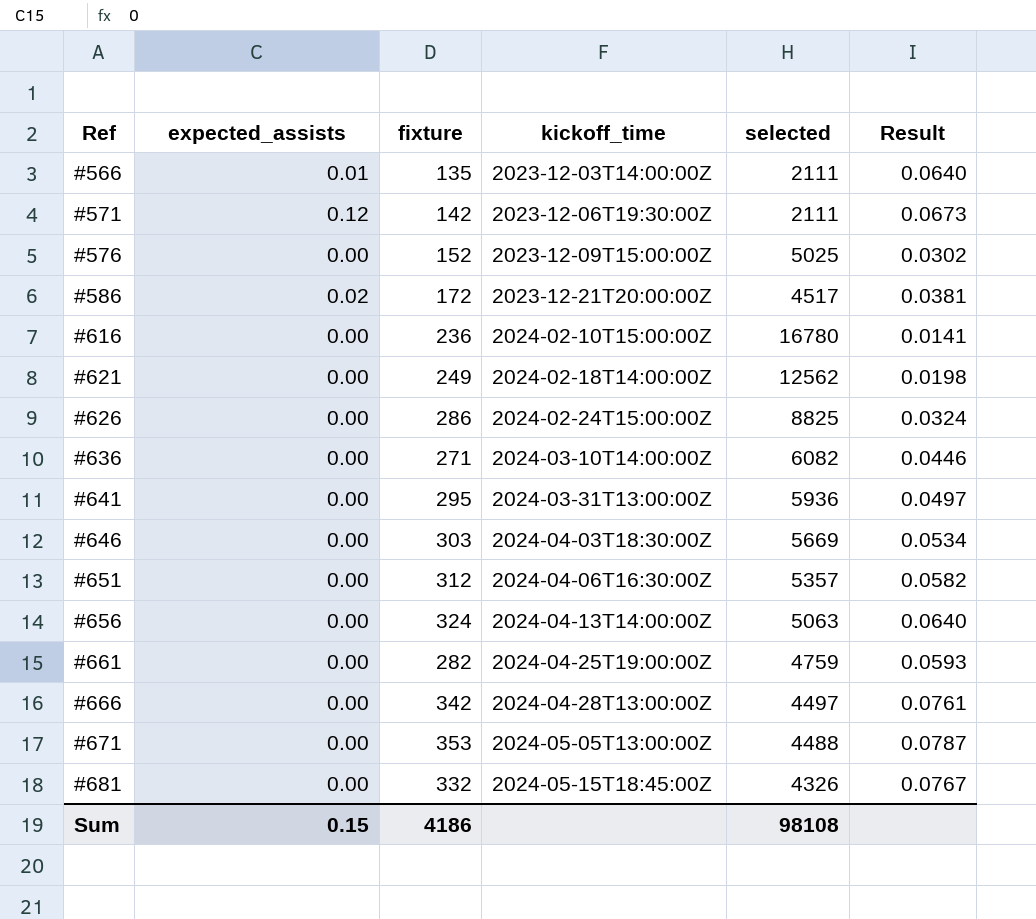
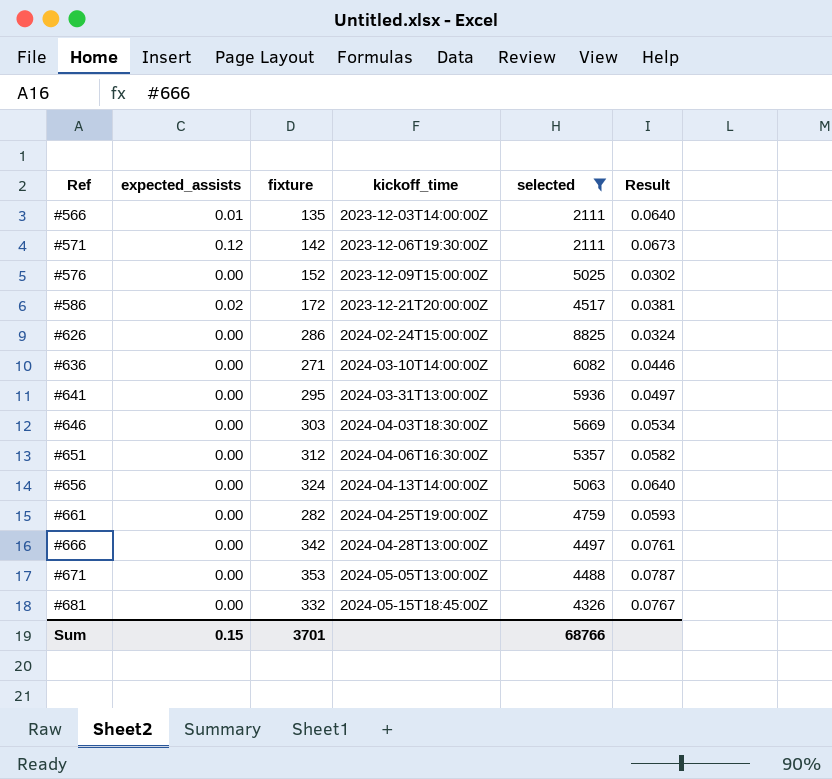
filter: none -> selected <= 8825
Sum | fixture: 4186 -> 3701
Sum | selected: 98108 -> 68766

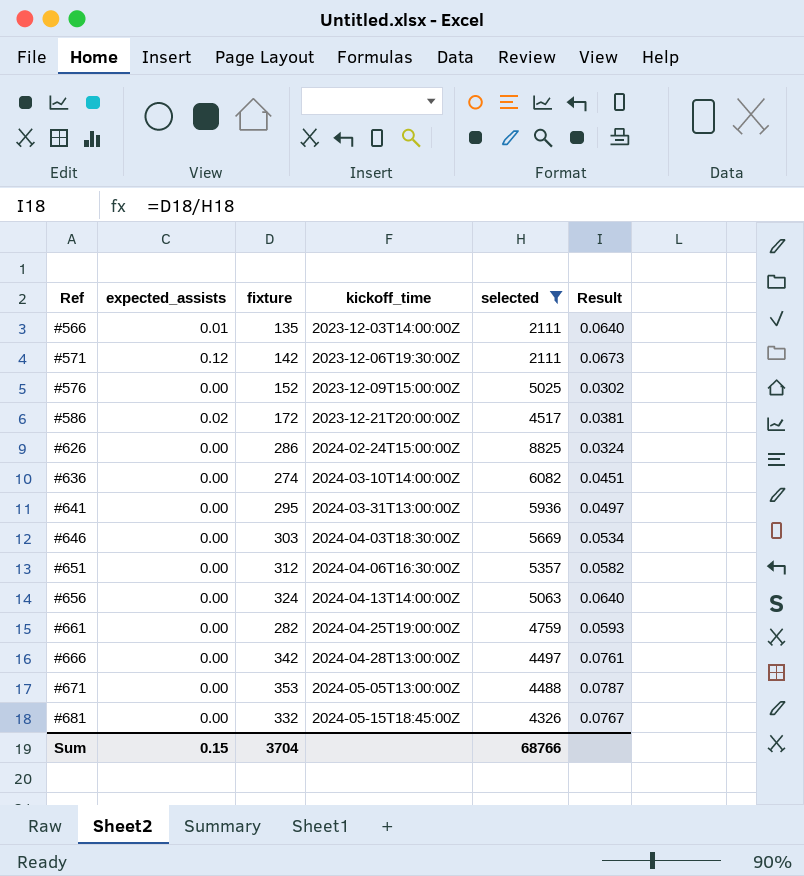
#636 | fixture: 271 -> 274
#636 | Result: 0.0446 -> 0.0451
Sum | fixture: 3701 -> 3704

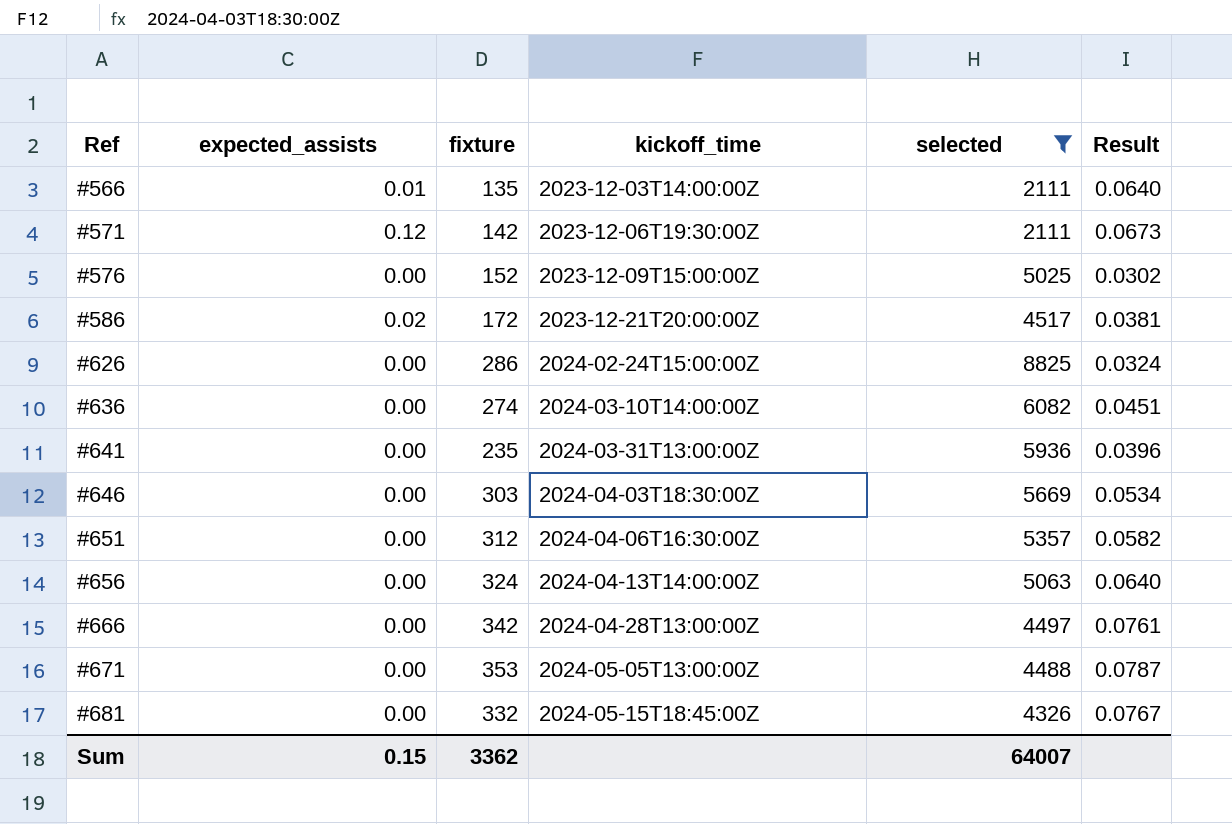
row #661: 0.00 | 282 | 2024-04-25T19:00:00Z | 4759 | 0.0593 -> none
#641 | fixture: 295 -> 235
#641 | Result: 0.0497 -> 0.0396
Sum | fixture: 3704 -> 3362
Sum | selected: 68766 -> 64007

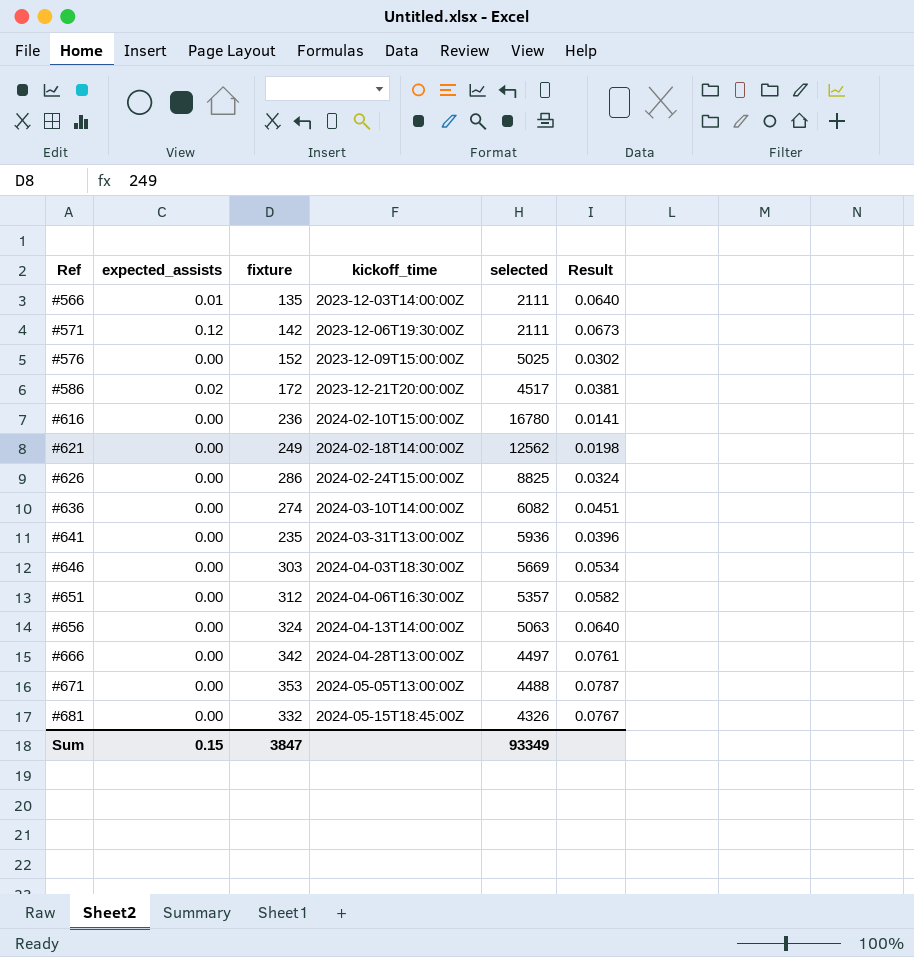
filter: selected <= 8825 -> none
Sum | fixture: 3362 -> 3847
Sum | selected: 64007 -> 93349

